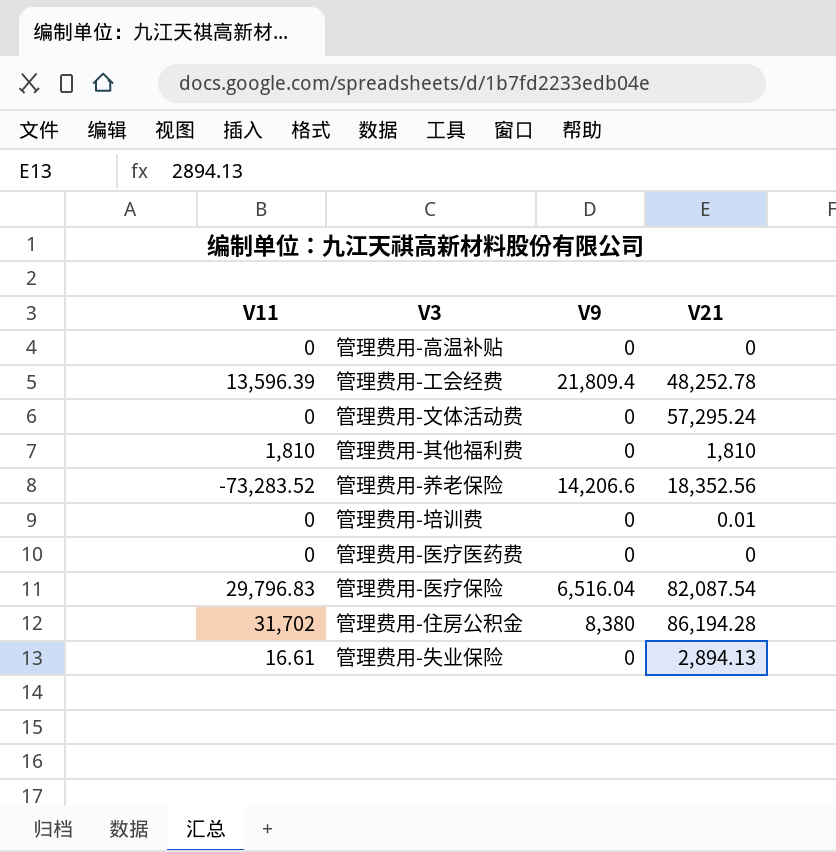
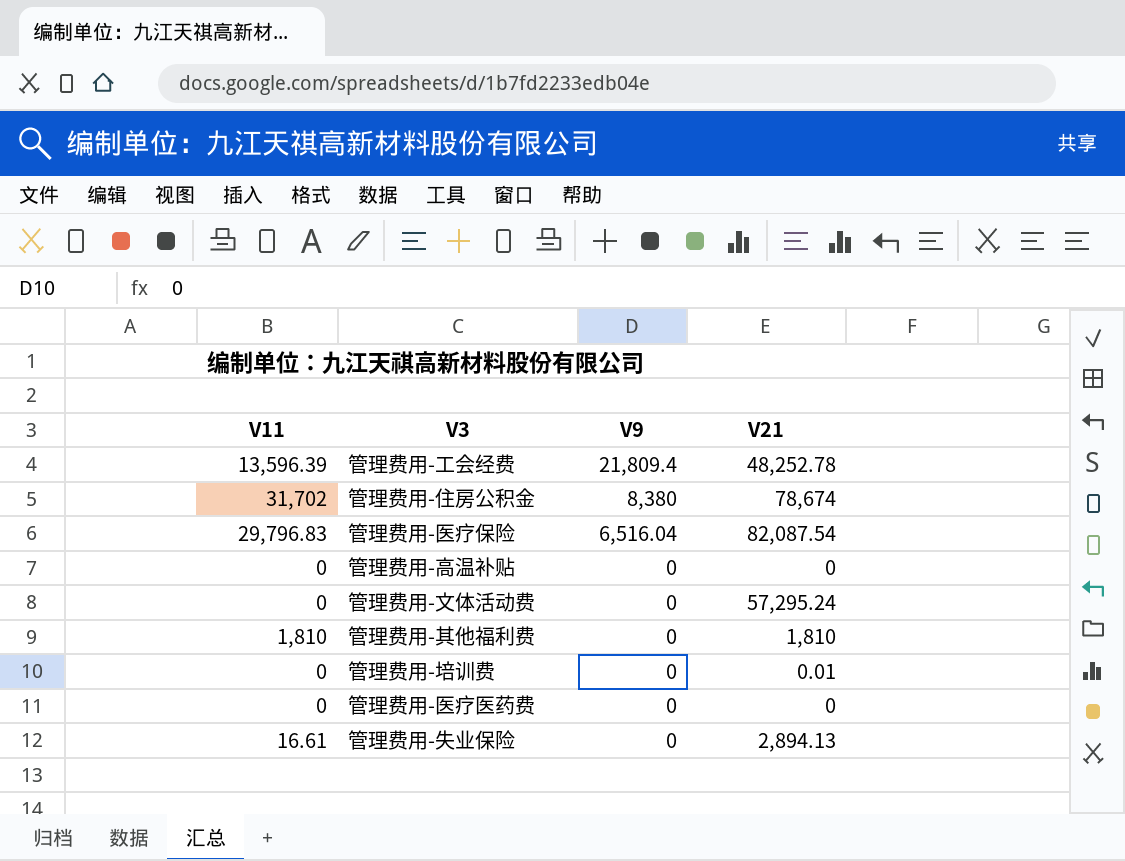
row order: none -> V9 descending
row 管理费用-养老保险: -73,283.52 | 14,206.6 | 18,352.56 -> none
管理费用-住房公积金 | V21: 86,194.28 -> 78,674

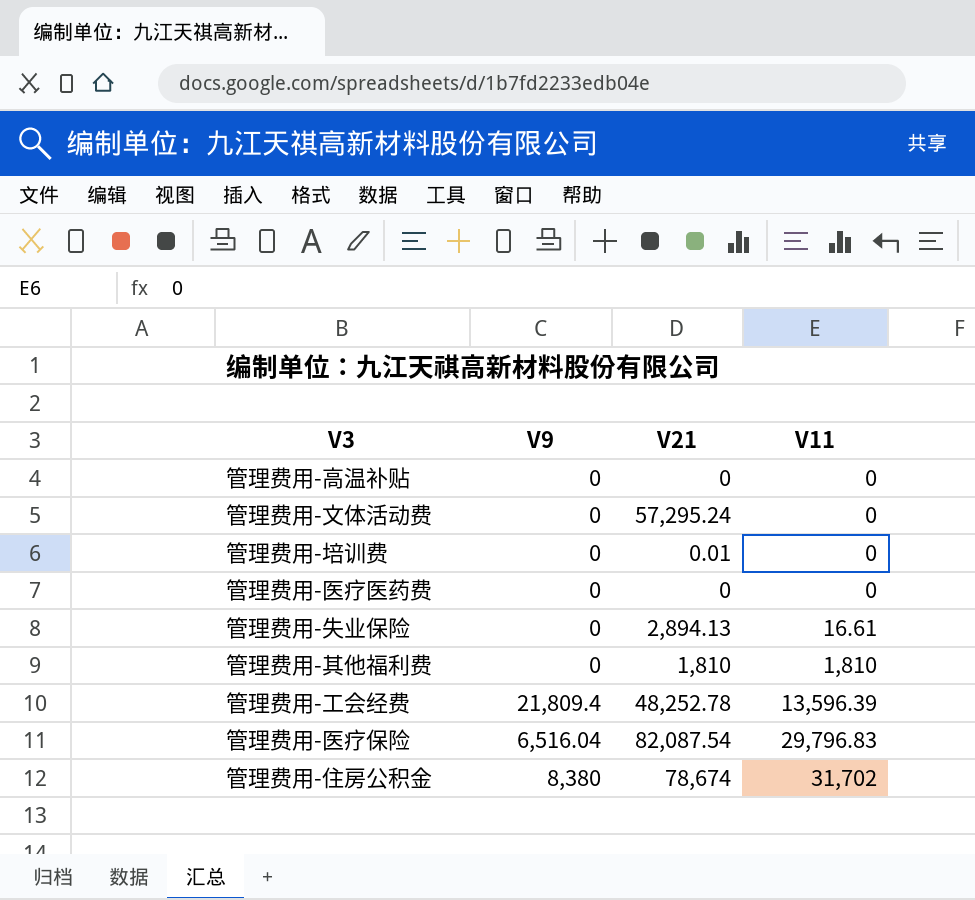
row order: V9 descending -> V11 ascending
column V11 | position: 1 -> 4

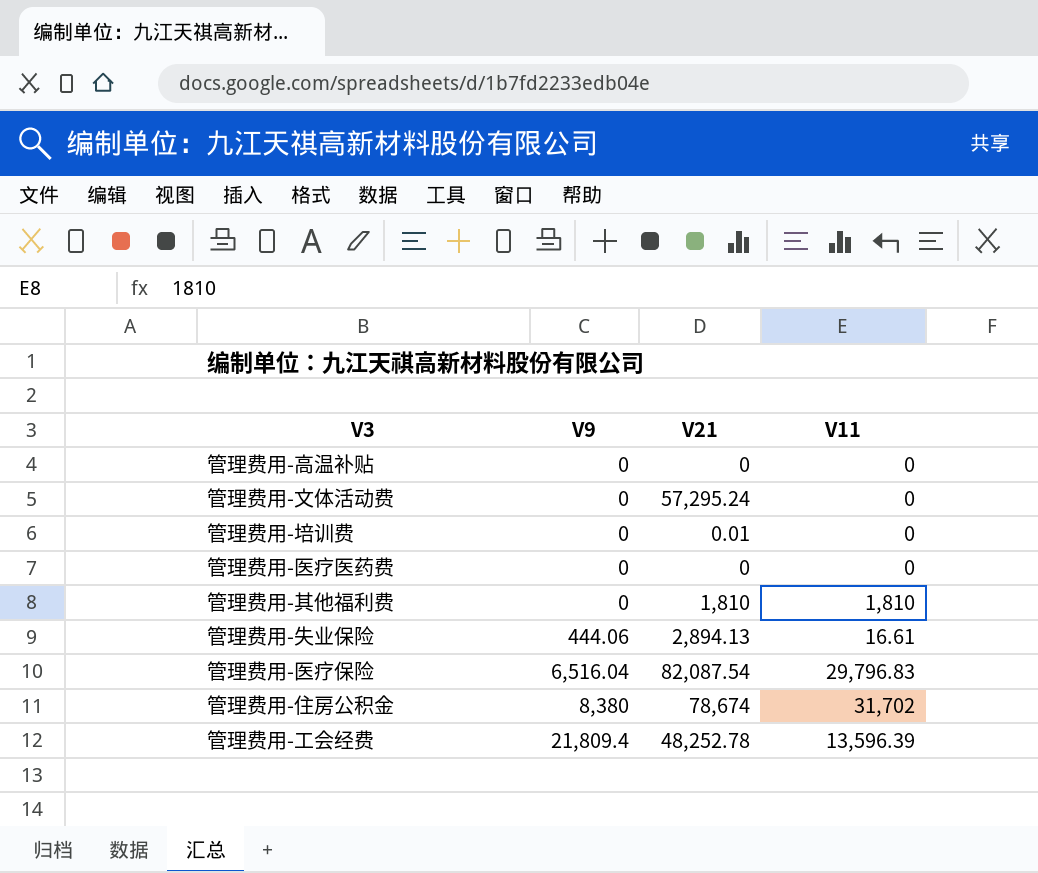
row order: V11 ascending -> V9 ascending
管理费用-失业保险 | V9: 0 -> 444.06

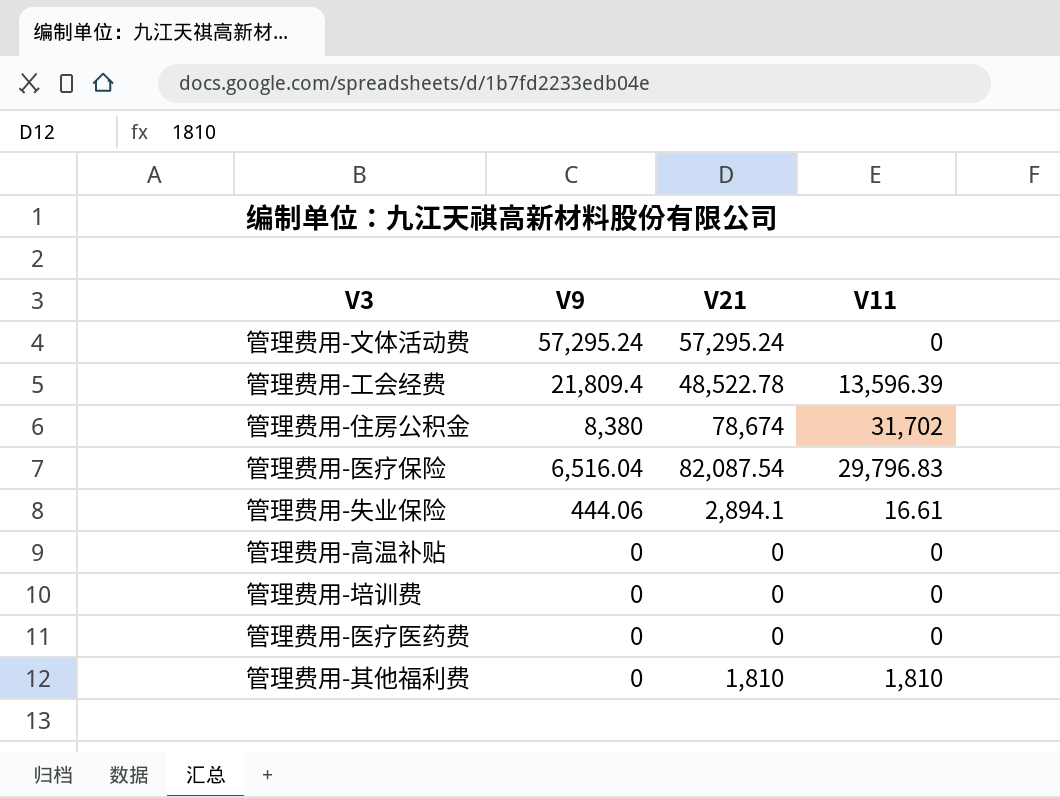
row order: V9 ascending -> V9 descending
管理费用-文体活动费 | V9: 0 -> 57,295.24
管理费用-工会经费 | V21: 48,252.78 -> 48,522.78
管理费用-失业保险 | V21: 2,894.13 -> 2,894.1
管理费用-培训费 | V21: 0.01 -> 0

